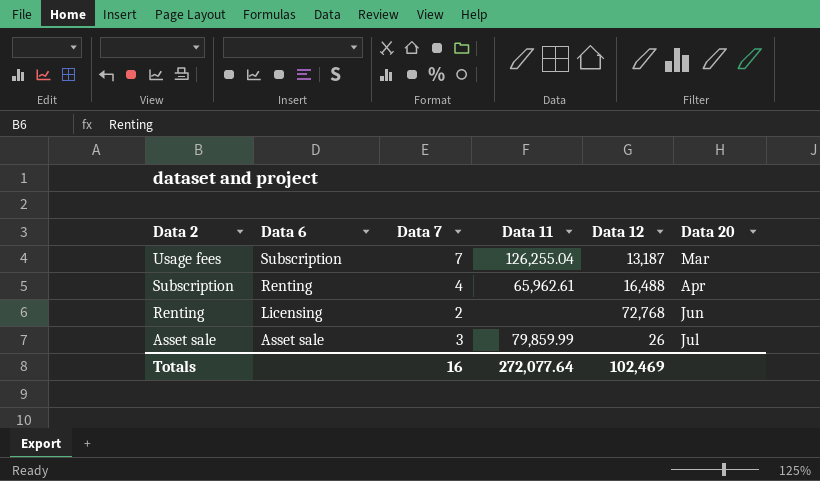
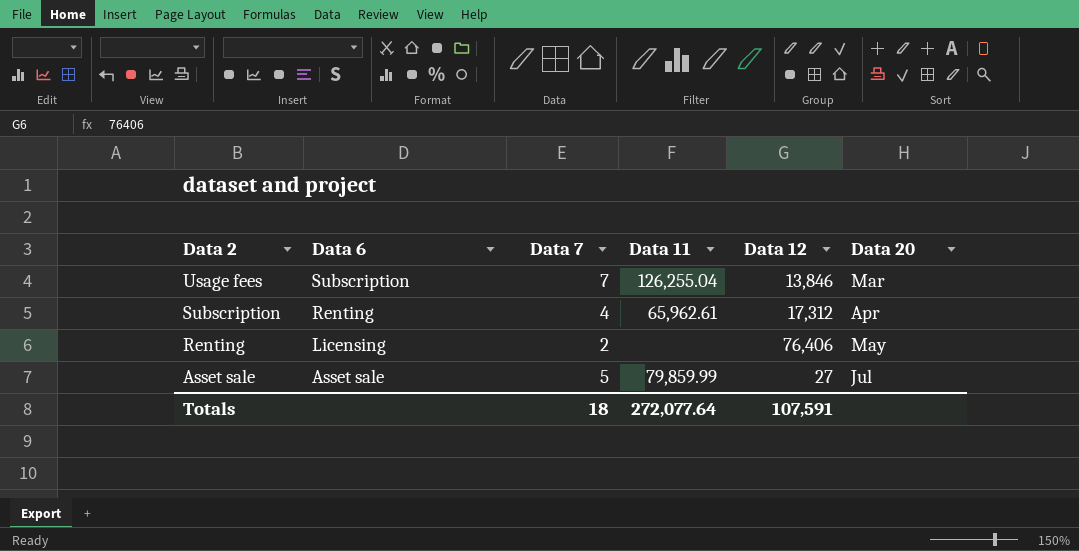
Usage fees | Data 12: 13,187 -> 13,846
Subscription | Data 12: 16,488 -> 17,312
Renting | Data 12: 72,768 -> 76,406
Renting | Data 20: Jun -> May
Asset sale | Data 7: 3 -> 5
Asset sale | Data 12: 26 -> 27
Totals | Data 7: 16 -> 18
Totals | Data 12: 102,469 -> 107,591

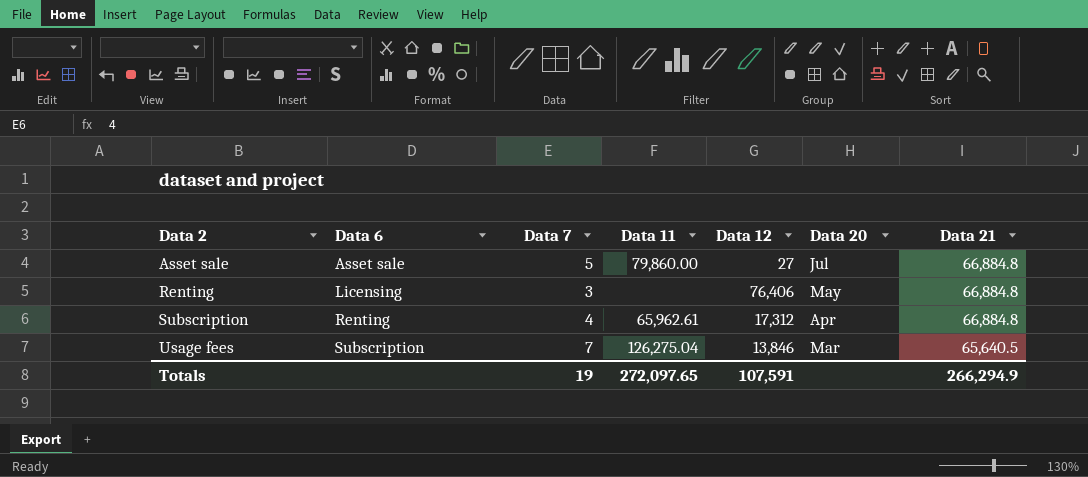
row order: Data 2 descending -> Data 2 ascending
column Data 21 | position: none -> 7
Asset sale | Data 11: 79,859.99 -> 79,860.00
Renting | Data 7: 2 -> 3
Usage fees | Data 11: 126,255.04 -> 126,275.04
Totals | Data 7: 18 -> 19
Totals | Data 11: 272,077.64 -> 272,097.65

